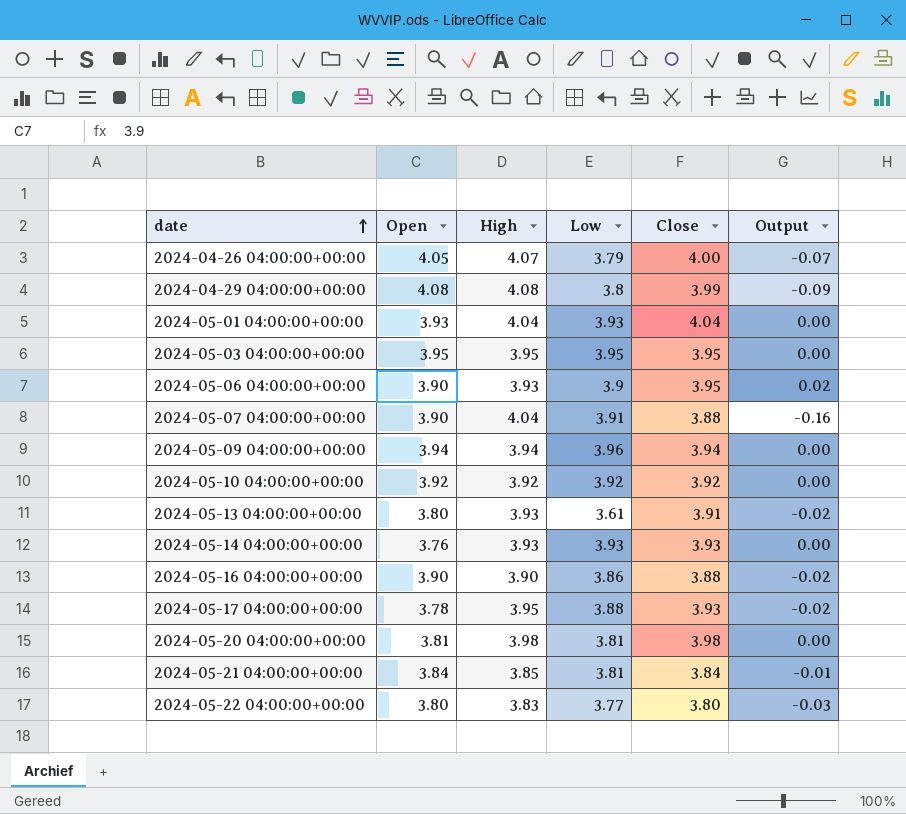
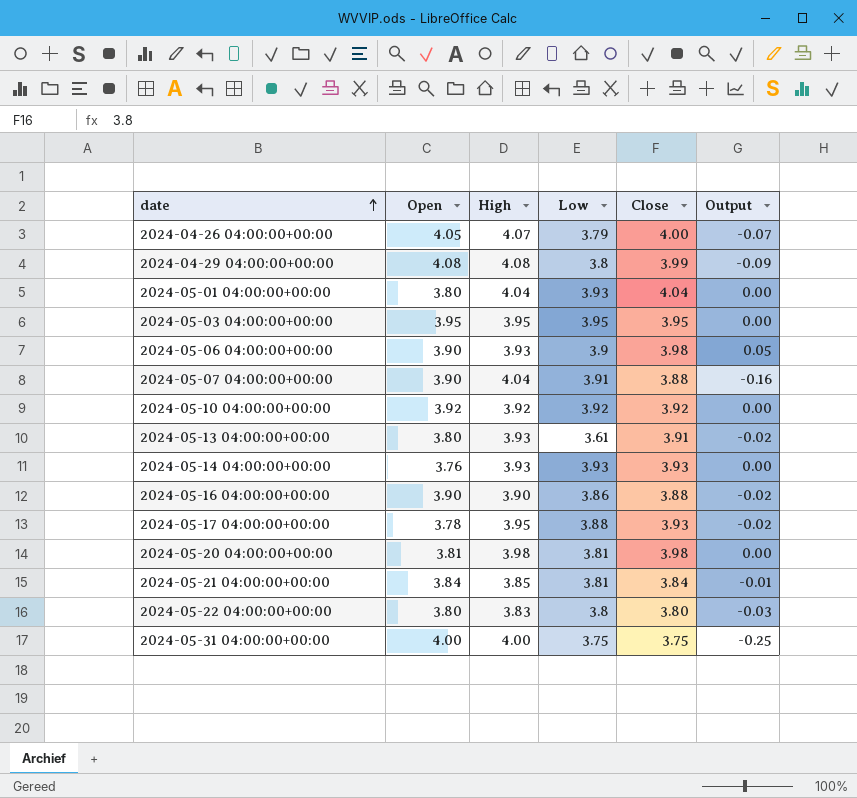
row 2024-05-09 04:00:00+00:00: 3.94 | 3.94 | 3.96 | 3.94 | 0.00 -> none
2024-05-01 04:00:00+00:00 | Open: 3.93 -> 3.80
2024-05-06 04:00:00+00:00 | Close: 3.95 -> 3.98
2024-05-06 04:00:00+00:00 | Output: 0.02 -> 0.05
2024-05-22 04:00:00+00:00 | Low: 3.77 -> 3.8
row 2024-05-31 04:00:00+00:00: none -> 4.00 | 4.00 | 3.75 | 3.75 | -0.25

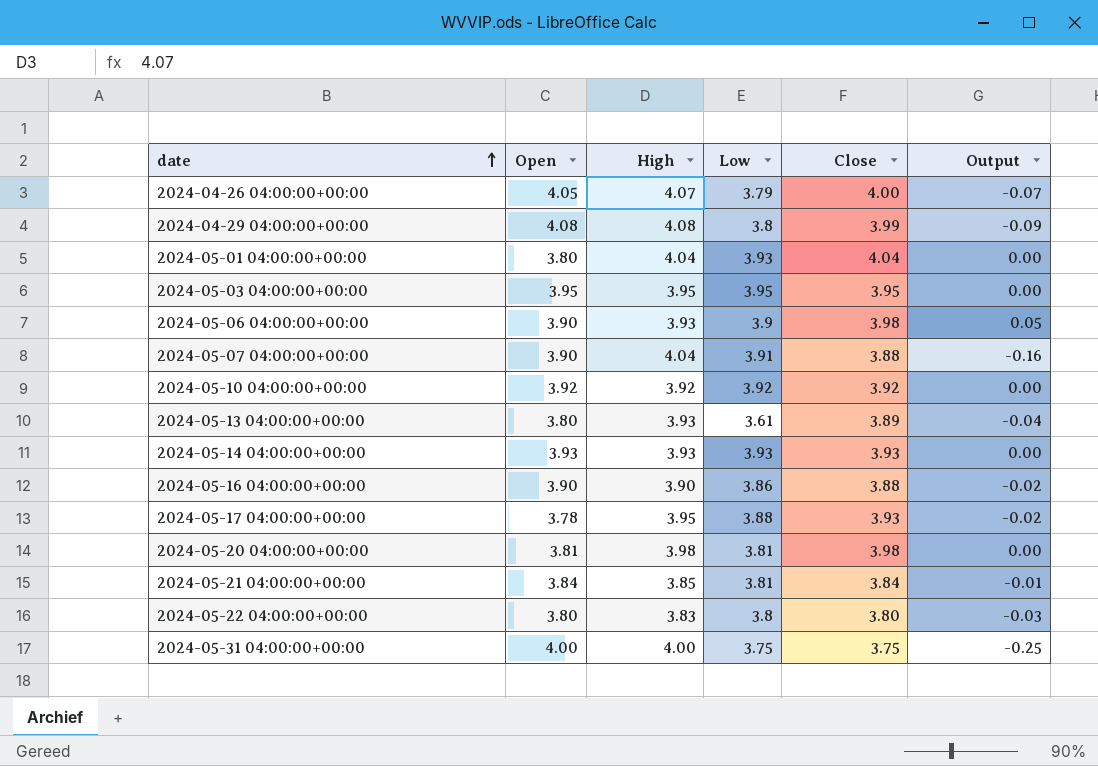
2024-05-13 04:00:00+00:00 | Close: 3.91 -> 3.89
2024-05-13 04:00:00+00:00 | Output: -0.02 -> -0.04
2024-05-14 04:00:00+00:00 | Open: 3.76 -> 3.93

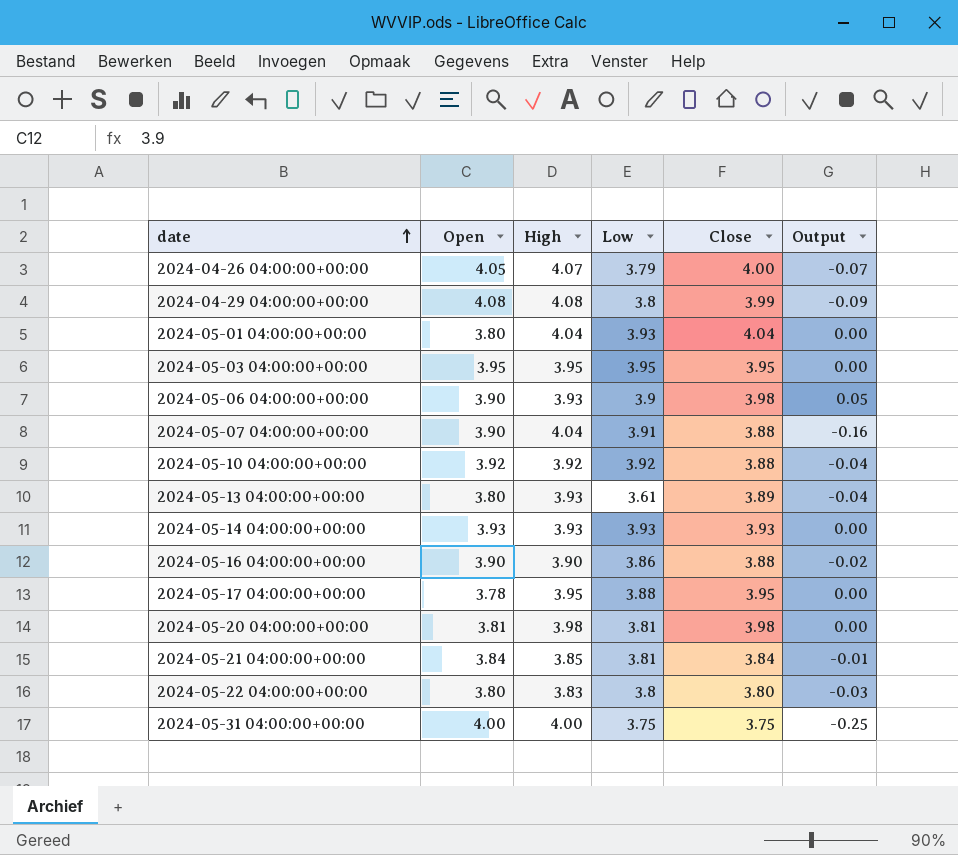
2024-05-10 04:00:00+00:00 | Close: 3.92 -> 3.88
2024-05-10 04:00:00+00:00 | Output: 0.00 -> -0.04
2024-05-17 04:00:00+00:00 | Close: 3.93 -> 3.95
2024-05-17 04:00:00+00:00 | Output: -0.02 -> 0.00

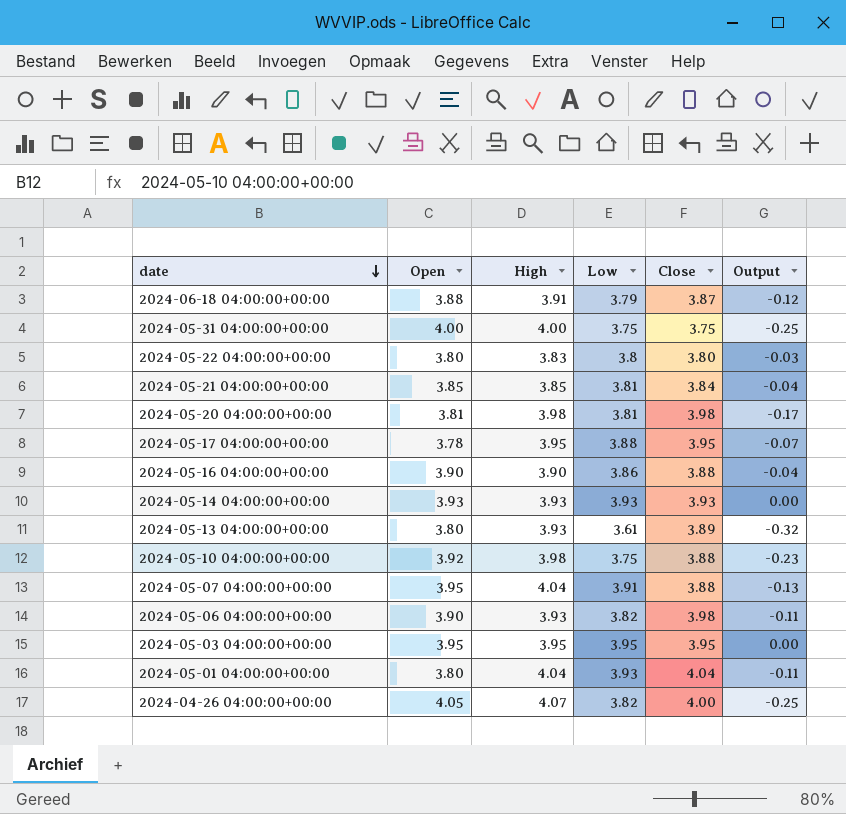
row order: date ascending -> date descending
column Output | formula: [Close] - [High] -> [Low] - [High]
row 2024-04-29 04:00:00+00:00: 4.08 | 4.08 | 3.8 | 3.99 | -0.09 -> none
row 2024-06-18 04:00:00+00:00: none -> 3.88 | 3.91 | 3.79 | 3.87 | -0.12
2024-05-21 04:00:00+00:00 | Open: 3.84 -> 3.85
2024-05-10 04:00:00+00:00 | High: 3.92 -> 3.98
2024-05-10 04:00:00+00:00 | Low: 3.92 -> 3.75
2024-05-07 04:00:00+00:00 | Open: 3.90 -> 3.95
2024-05-06 04:00:00+00:00 | Low: 3.9 -> 3.82
2024-04-26 04:00:00+00:00 | Low: 3.79 -> 3.82

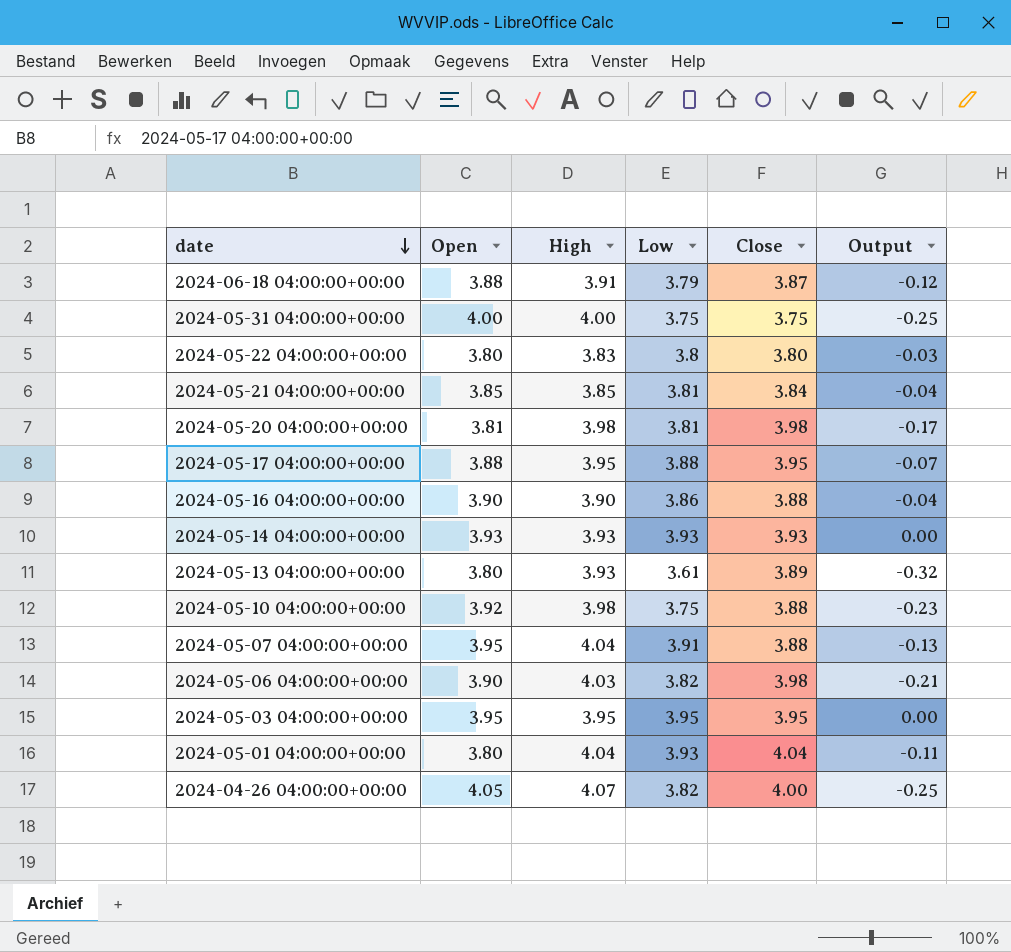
2024-05-17 04:00:00+00:00 | Open: 3.78 -> 3.88
2024-05-06 04:00:00+00:00 | High: 3.93 -> 4.03
2024-05-06 04:00:00+00:00 | Output: -0.11 -> -0.21

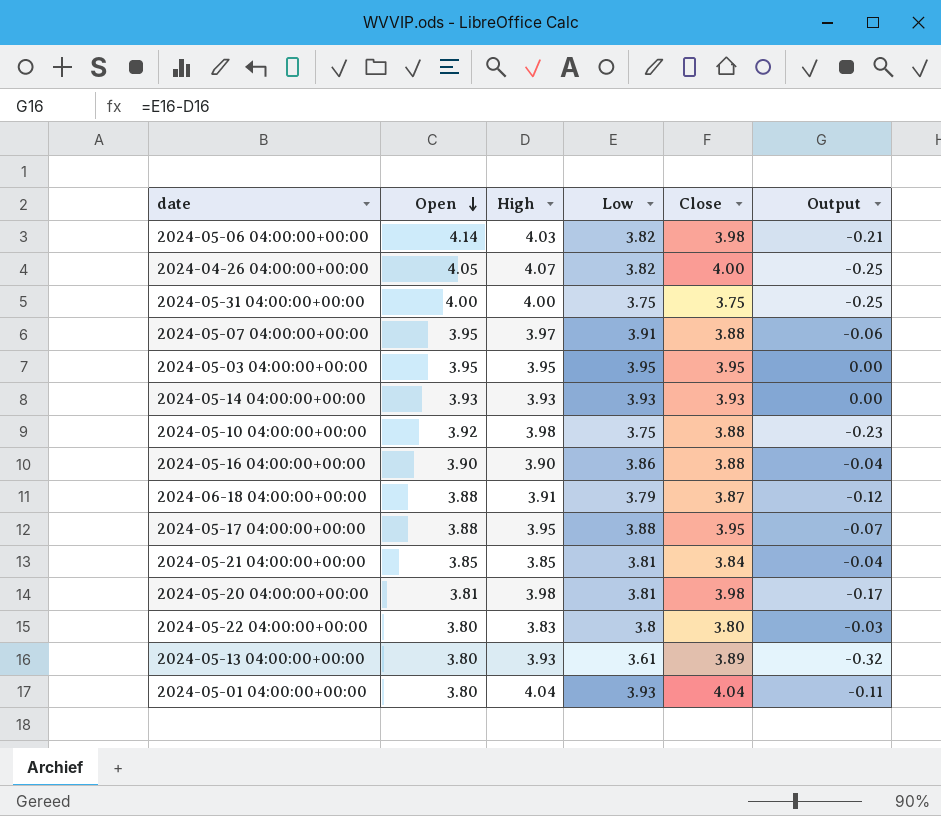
row order: date descending -> Open descending
2024-05-06 04:00:00+00:00 | Open: 3.90 -> 4.14
2024-05-07 04:00:00+00:00 | High: 4.04 -> 3.97
2024-05-07 04:00:00+00:00 | Output: -0.13 -> -0.06

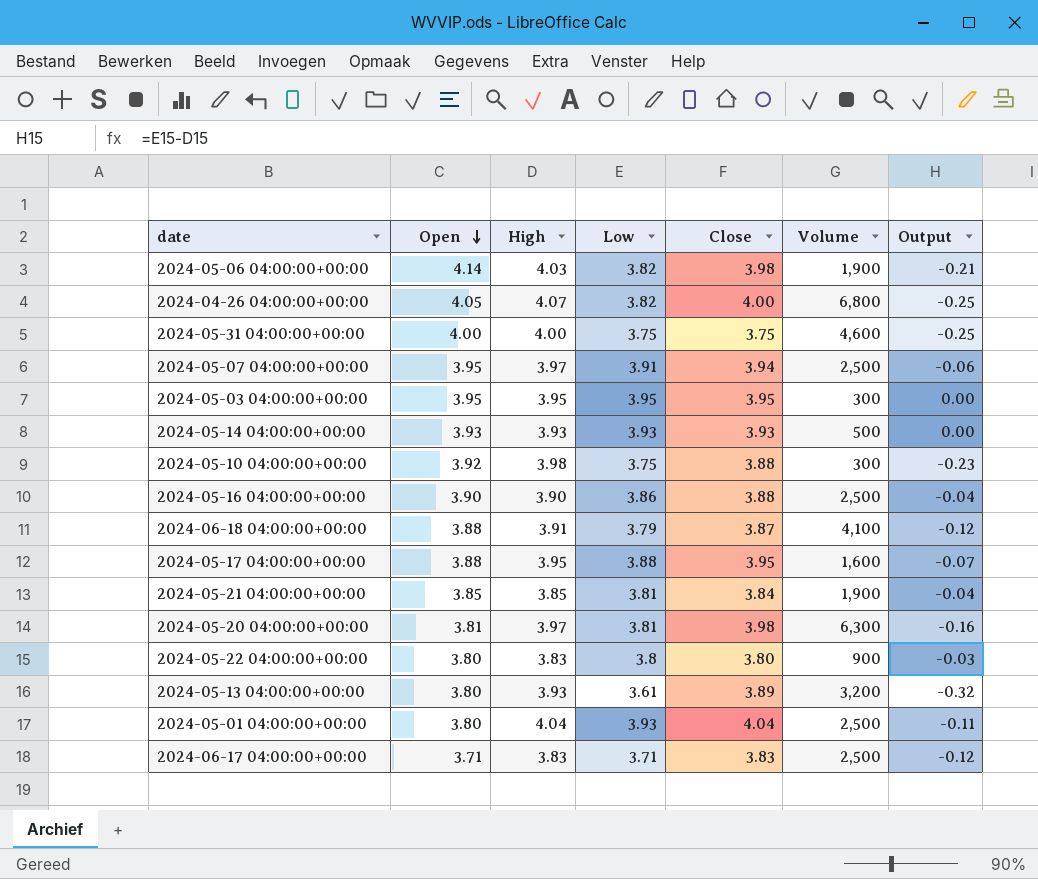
column Volume | position: none -> 6
2024-05-07 04:00:00+00:00 | Close: 3.88 -> 3.94
2024-05-20 04:00:00+00:00 | High: 3.98 -> 3.97
2024-05-20 04:00:00+00:00 | Output: -0.17 -> -0.16
row 2024-06-17 04:00:00+00:00: none -> 3.71 | 3.83 | 3.71 | 3.83 | 2,500 | -0.12

